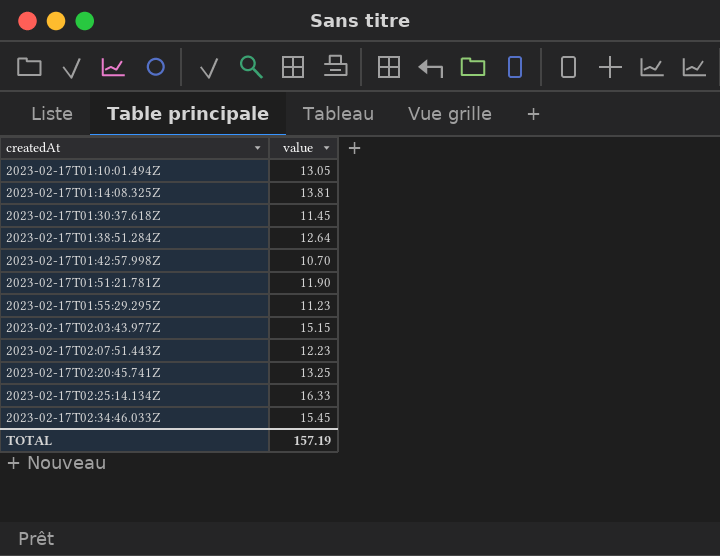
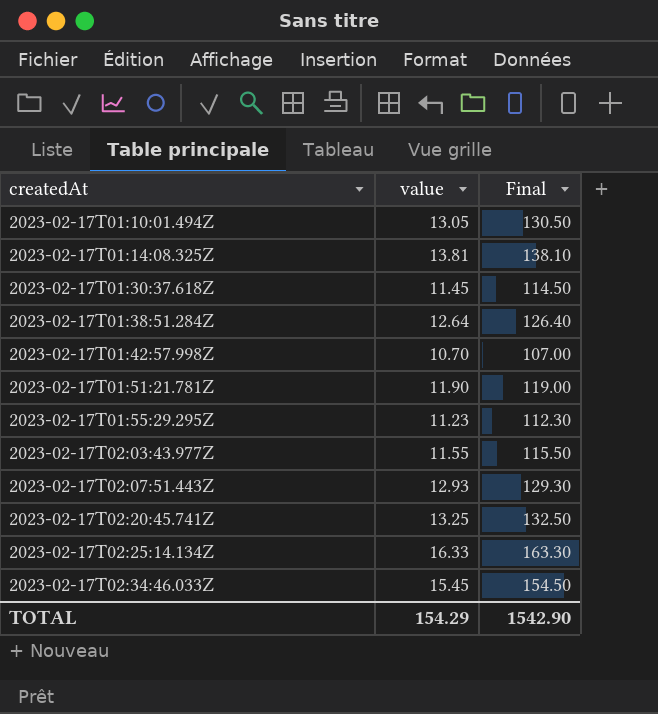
column Final | formula: none -> [value] * 10
2023-02-17T02:03:43.977Z | value: 15.15 -> 11.55
2023-02-17T02:07:51.443Z | value: 12.23 -> 12.93
TOTAL | value: 157.19 -> 154.29

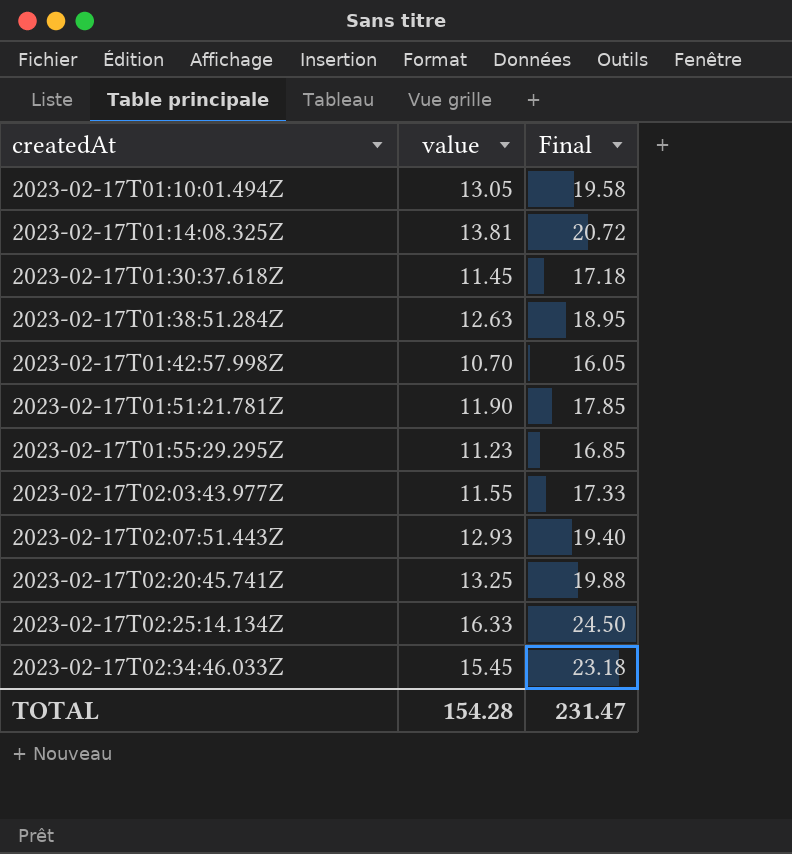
column Final | formula: [value] * 10 -> [value] * 1.5
2023-02-17T01:38:51.284Z | value: 12.64 -> 12.63
TOTAL | value: 154.29 -> 154.28
TOTAL | Final: 1542.90 -> 231.47

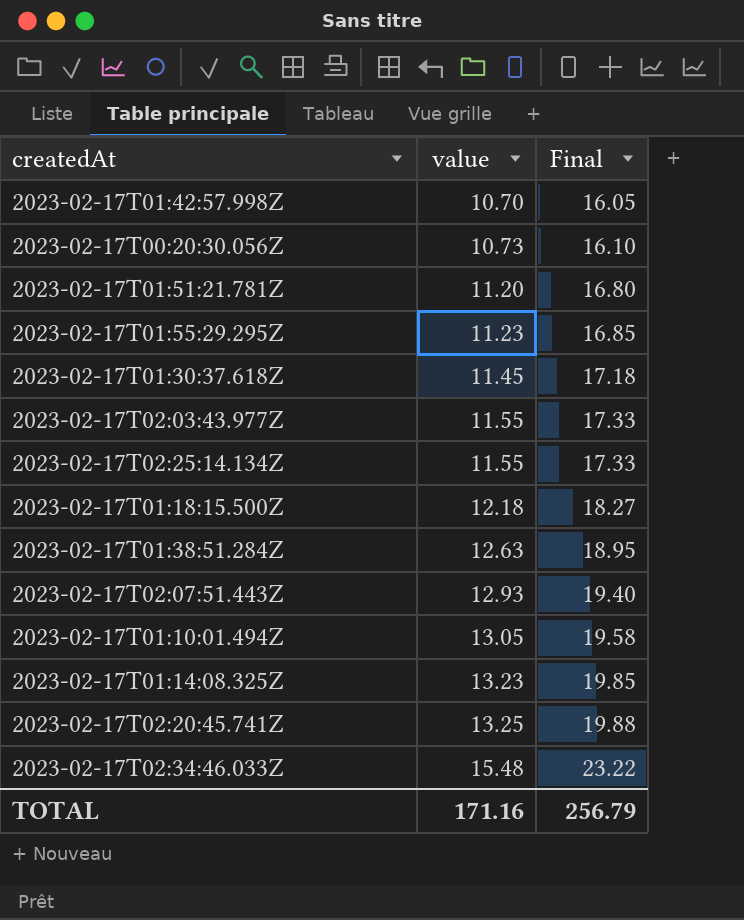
row order: createdAt ascending -> value ascending
row 2023-02-17T00:20:30.056Z: none -> 10.73 | 16.10
2023-02-17T01:51:21.781Z | value: 11.90 -> 11.20
2023-02-17T01:51:21.781Z | Final: 17.85 -> 16.80
2023-02-17T02:25:14.134Z | value: 16.33 -> 11.55
2023-02-17T02:25:14.134Z | Final: 24.50 -> 17.33
row 2023-02-17T01:18:15.500Z: none -> 12.18 | 18.27
2023-02-17T01:14:08.325Z | value: 13.81 -> 13.23
2023-02-17T01:14:08.325Z | Final: 20.72 -> 19.85
2023-02-17T02:34:46.033Z | value: 15.45 -> 15.48
2023-02-17T02:34:46.033Z | Final: 23.18 -> 23.22
TOTAL | value: 154.28 -> 171.16
TOTAL | Final: 231.47 -> 256.79

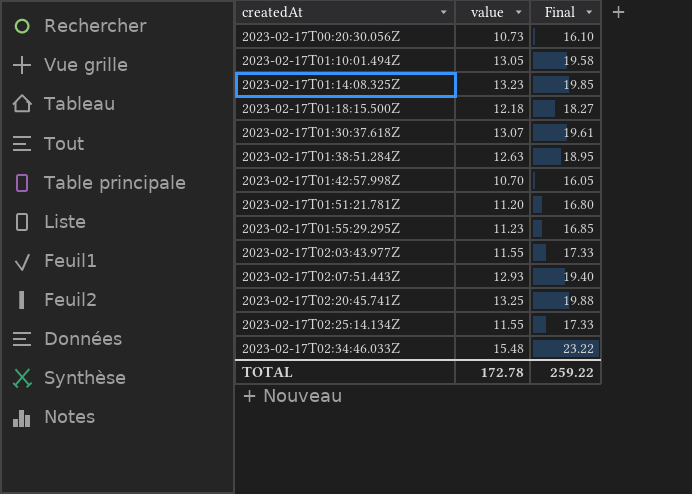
row order: value ascending -> createdAt ascending
2023-02-17T01:30:37.618Z | value: 11.45 -> 13.07
2023-02-17T01:30:37.618Z | Final: 17.18 -> 19.61
TOTAL | value: 171.16 -> 172.78
TOTAL | Final: 256.79 -> 259.22

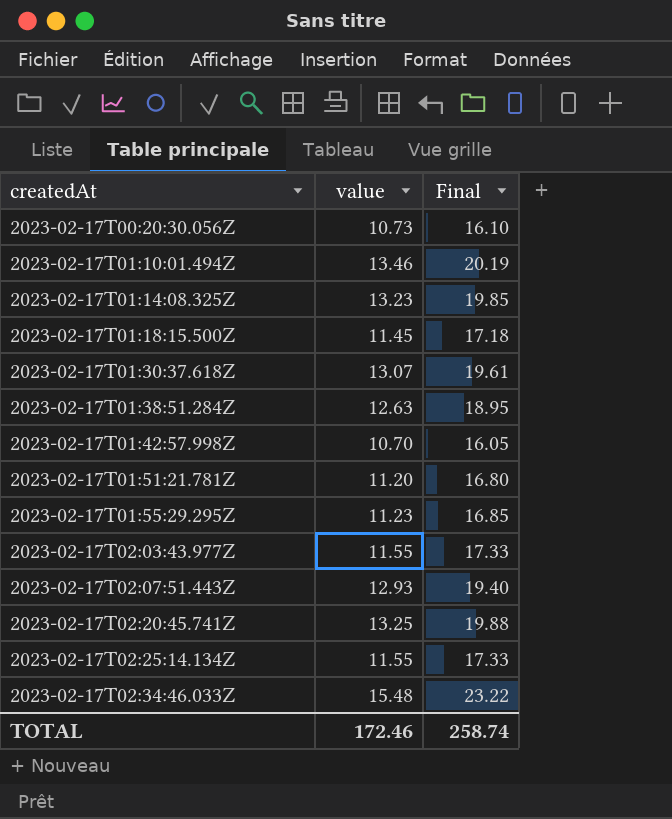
2023-02-17T01:10:01.494Z | value: 13.05 -> 13.46
2023-02-17T01:10:01.494Z | Final: 19.58 -> 20.19
2023-02-17T01:18:15.500Z | value: 12.18 -> 11.45
2023-02-17T01:18:15.500Z | Final: 18.27 -> 17.18
TOTAL | value: 172.78 -> 172.46
TOTAL | Final: 259.22 -> 258.74

